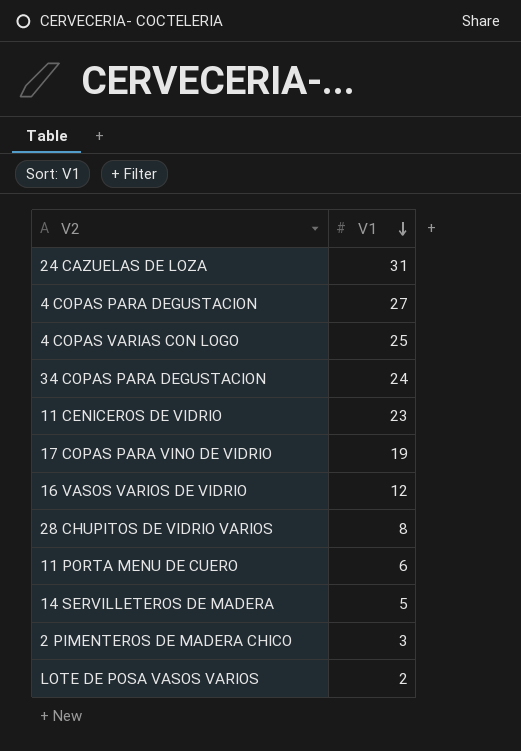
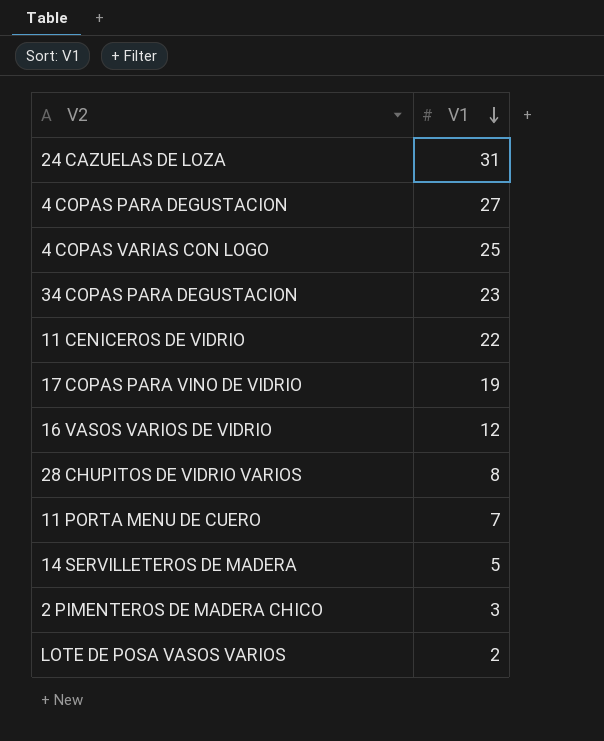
34 COPAS PARA DEGUSTACION | V1: 24 -> 23
11 CENICEROS DE VIDRIO | V1: 23 -> 22
11 PORTA MENU DE CUERO | V1: 6 -> 7

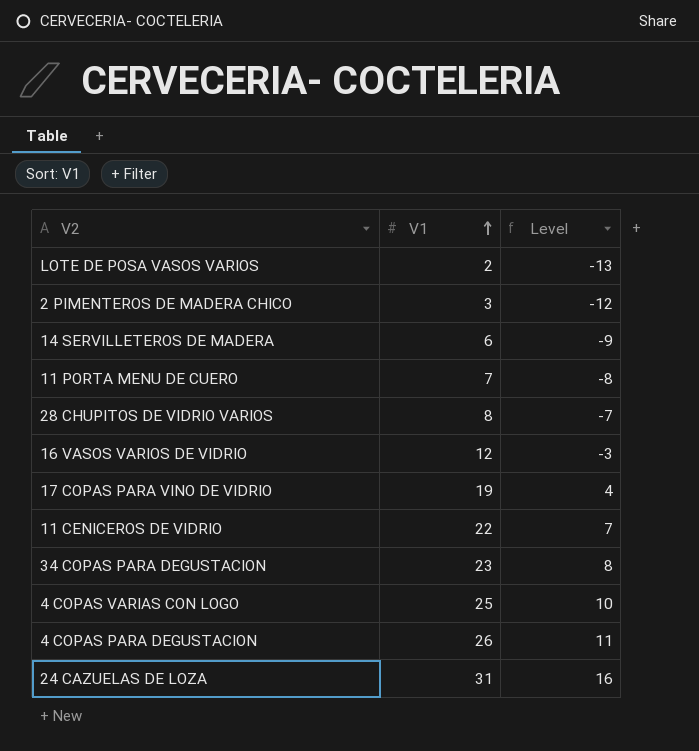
row order: V1 descending -> V1 ascending
column Level | formula: none -> [V1] - 15
14 SERVILLETEROS DE MADERA | V1: 5 -> 6
4 COPAS PARA DEGUSTACION | V1: 27 -> 26

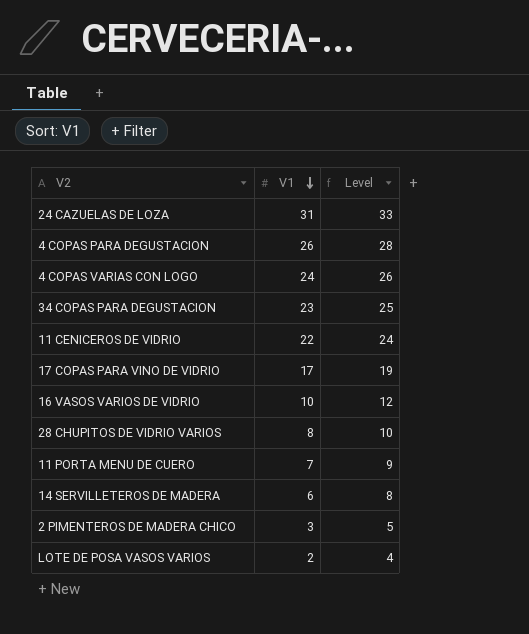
row order: V1 ascending -> V1 descending
column Level | formula: [V1] - 15 -> [V1] + 2
4 COPAS VARIAS CON LOGO | V1: 25 -> 24
17 COPAS PARA VINO DE VIDRIO | V1: 19 -> 17
16 VASOS VARIOS DE VIDRIO | V1: 12 -> 10

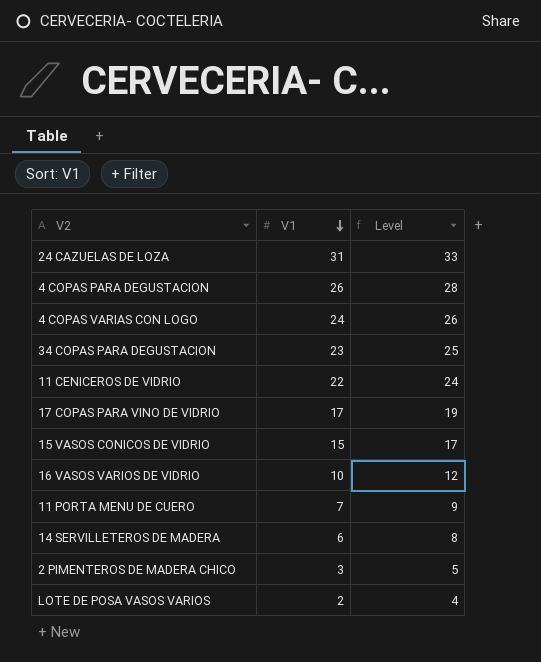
row 28 CHUPITOS DE VIDRIO VARIOS: 8 | 10 -> none
row 15 VASOS CONICOS DE VIDRIO: none -> 15 | 17

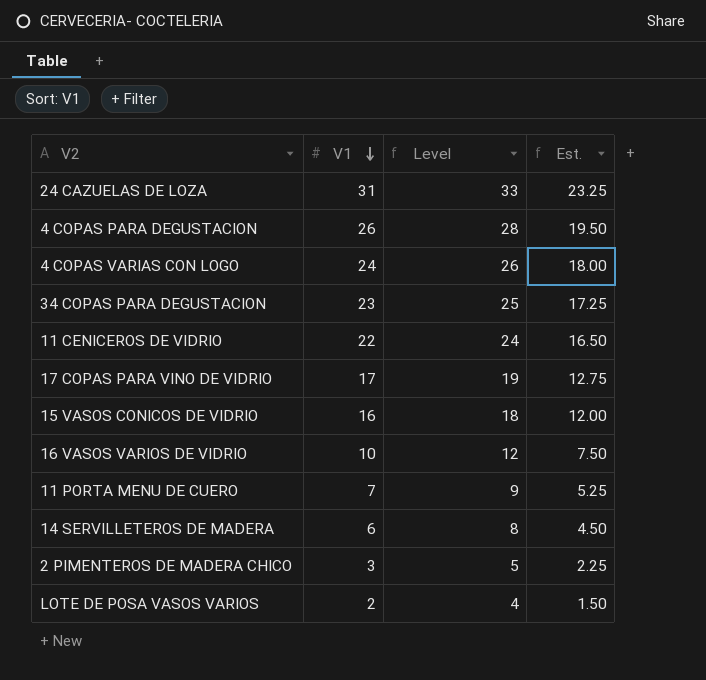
column Est. | formula: none -> [V1] * 0.75
15 VASOS CONICOS DE VIDRIO | V1: 15 -> 16
15 VASOS CONICOS DE VIDRIO | Level: 17 -> 18

